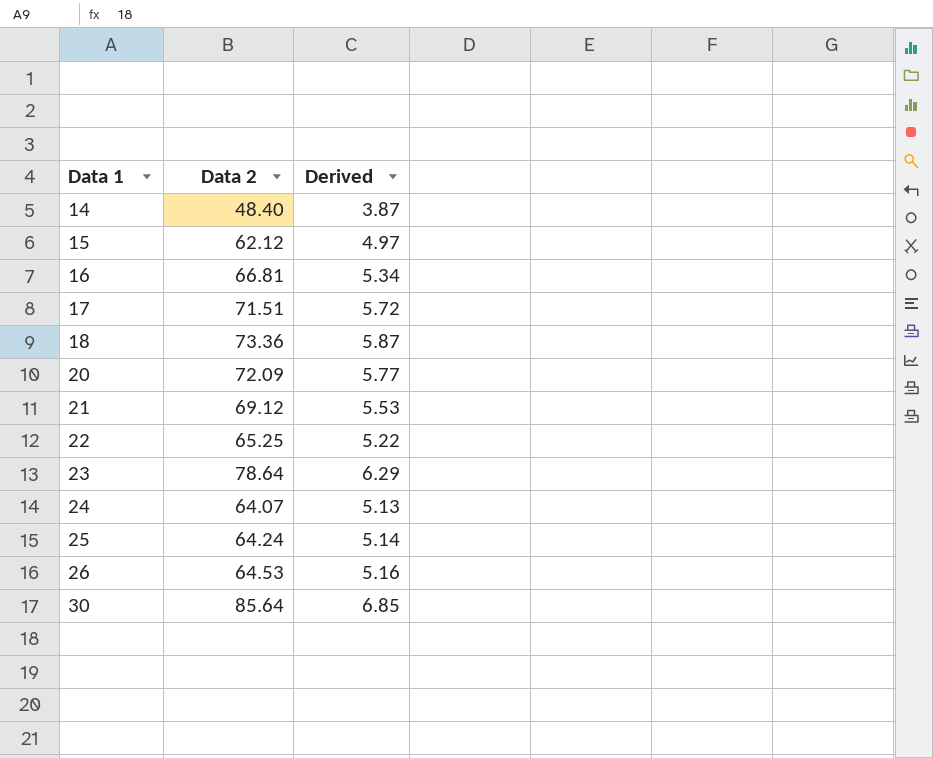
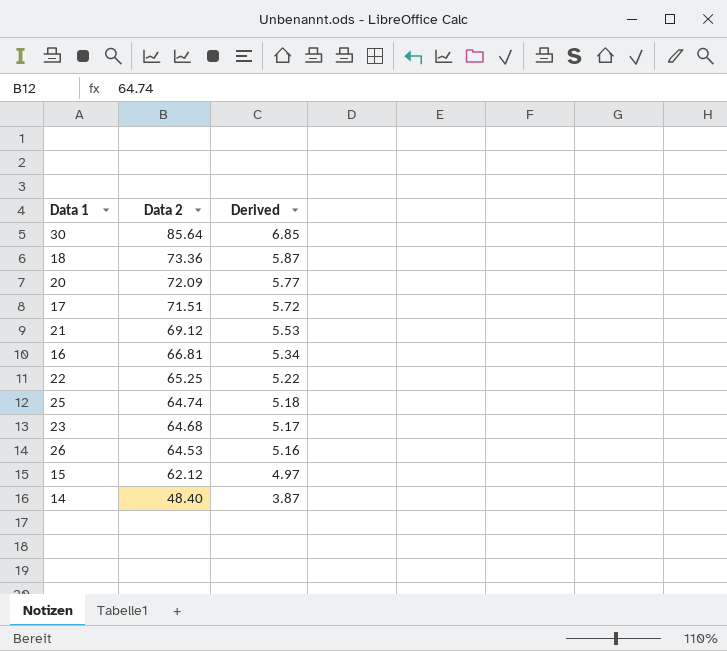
row order: Data 1 ascending -> Data 2 descending
row 24: 64.07 | 5.13 -> none
25 | Data 2: 64.24 -> 64.74
25 | Derived: 5.14 -> 5.18
23 | Data 2: 78.64 -> 64.68
23 | Derived: 6.29 -> 5.17

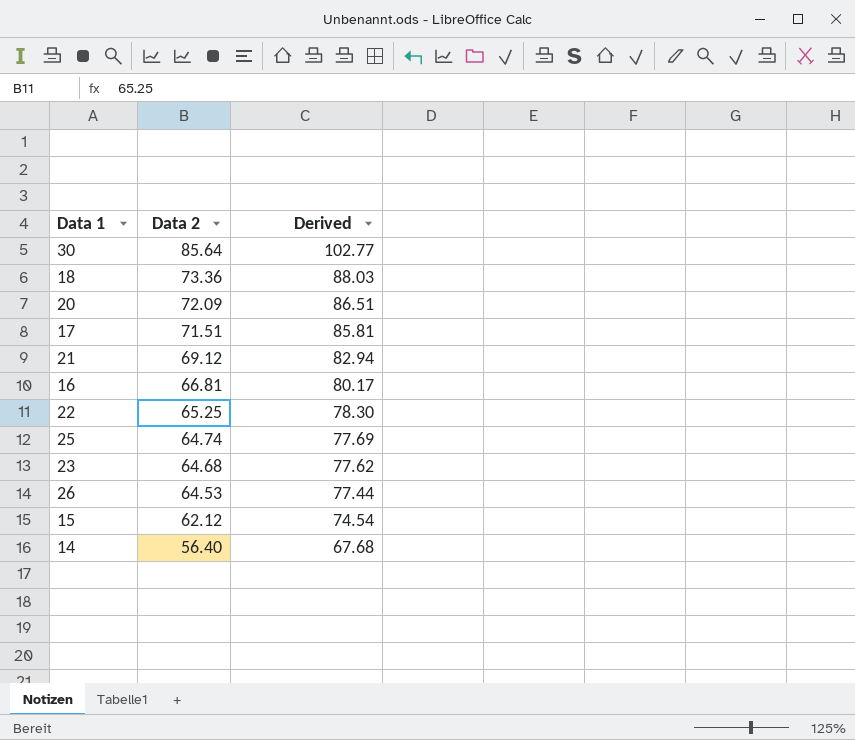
column Derived | formula: [Data 2] * 0.08 -> [Data 2] * 1.2
14 | Data 2: 48.40 -> 56.40

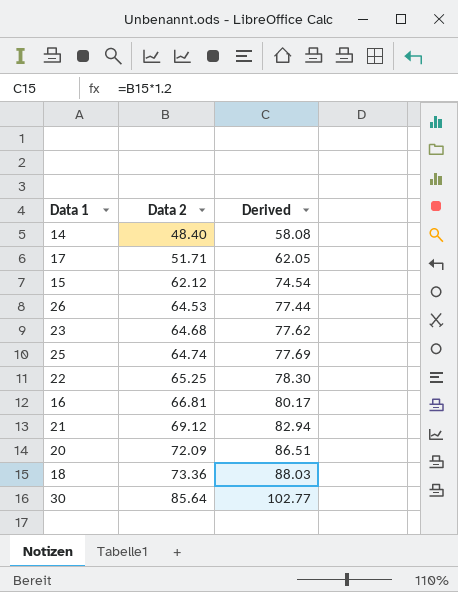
row order: Data 2 descending -> Data 2 ascending
14 | Data 2: 56.40 -> 48.40
14 | Derived: 67.68 -> 58.08
17 | Data 2: 71.51 -> 51.71
17 | Derived: 85.81 -> 62.05

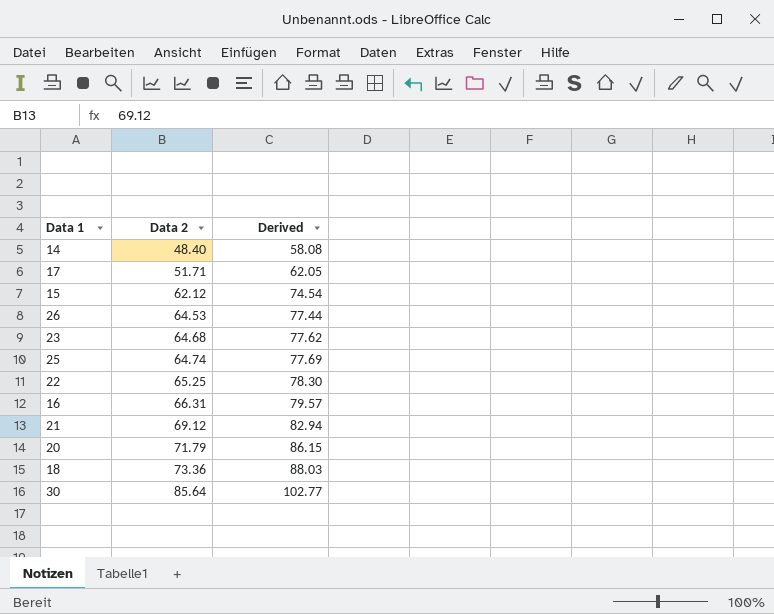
16 | Data 2: 66.81 -> 66.31
16 | Derived: 80.17 -> 79.57
20 | Data 2: 72.09 -> 71.79
20 | Derived: 86.51 -> 86.15

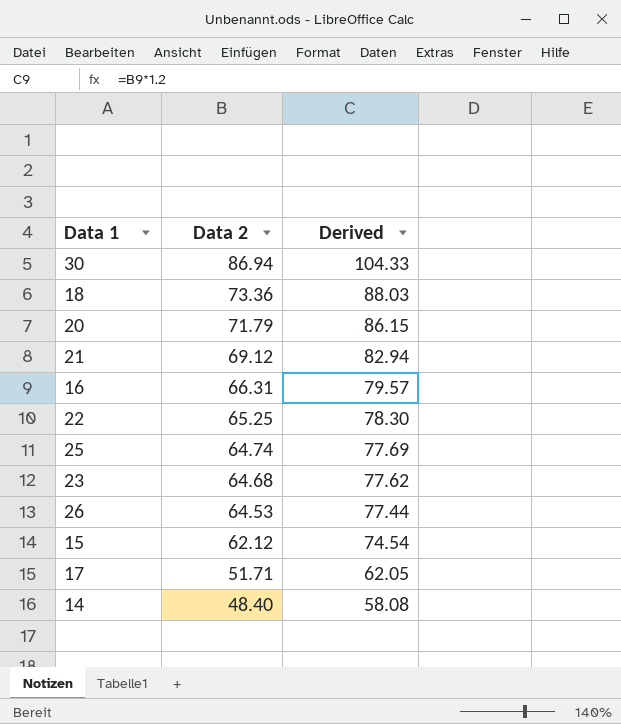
row order: Data 2 ascending -> Data 2 descending
30 | Data 2: 85.64 -> 86.94
30 | Derived: 102.77 -> 104.33

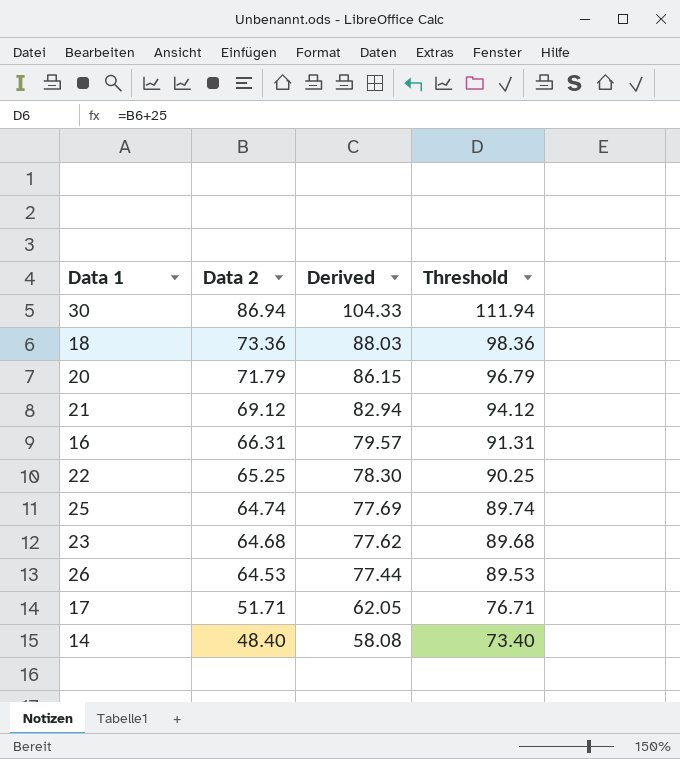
column Threshold | formula: none -> [Data 2] + 25
row 15: 62.12 | 74.54 -> none

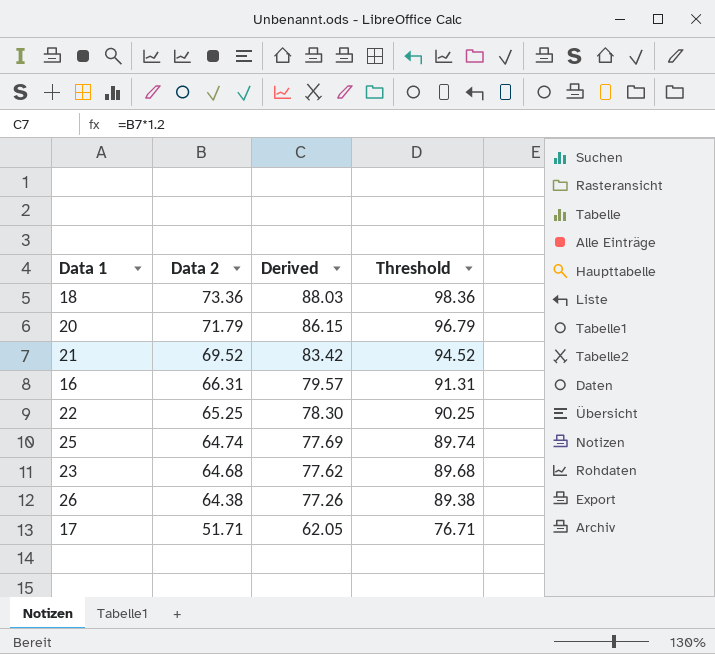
row 30: 86.94 | 104.33 | 111.94 -> none
row 14: 48.40 | 58.08 | 73.40 -> none
21 | Data 2: 69.12 -> 69.52
21 | Derived: 82.94 -> 83.42
21 | Threshold: 94.12 -> 94.52
26 | Data 2: 64.53 -> 64.38
26 | Derived: 77.44 -> 77.26
26 | Threshold: 89.53 -> 89.38

